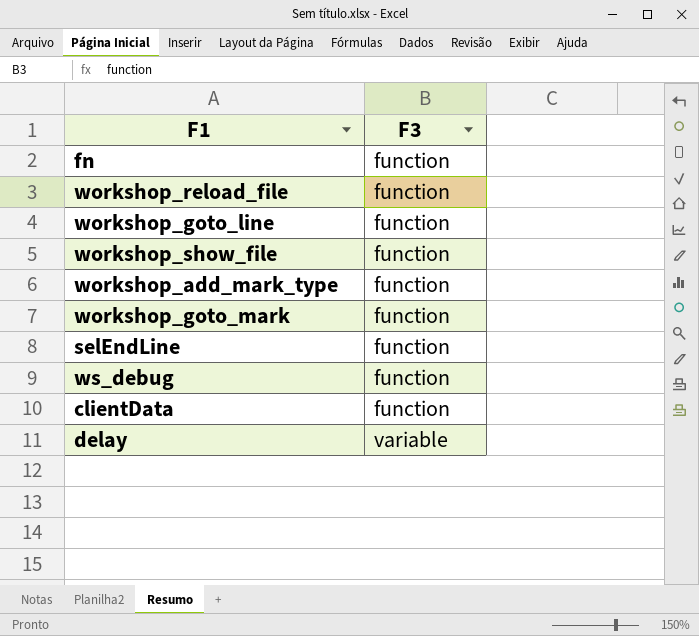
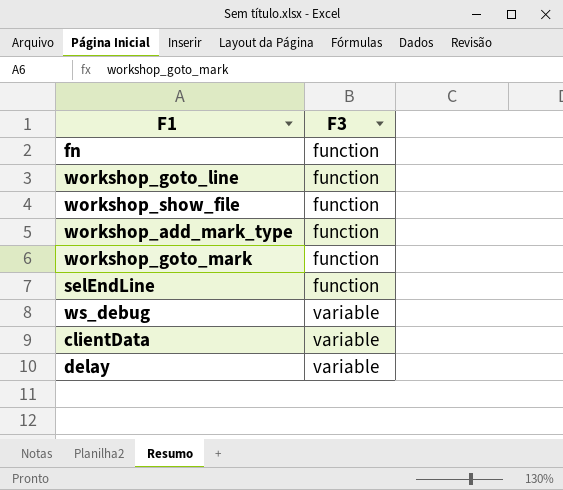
row workshop_reload_file: function -> none
ws_debug | F3: function -> variable
clientData | F3: function -> variable

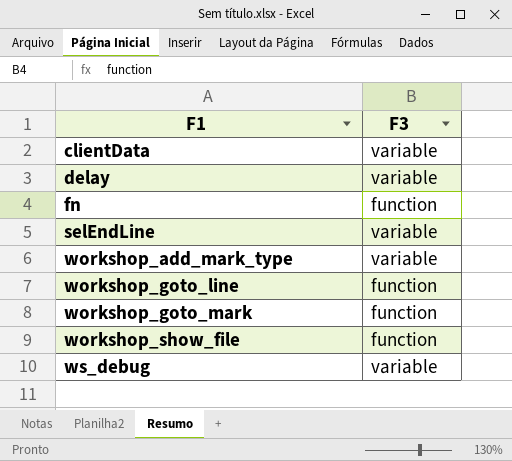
row order: F3 ascending -> F1 ascending
selEndLine | F3: function -> variable
workshop_add_mark_type | F3: function -> variable

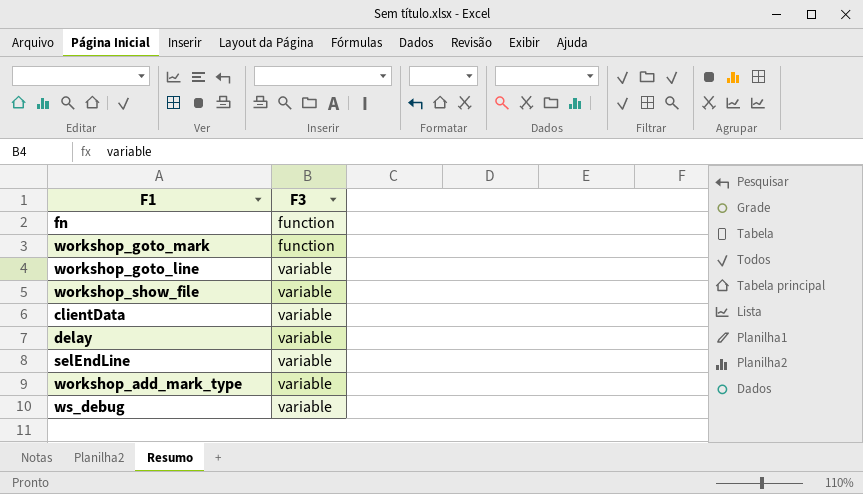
row order: F1 ascending -> F3 ascending
workshop_goto_line | F3: function -> variable
workshop_show_file | F3: function -> variable

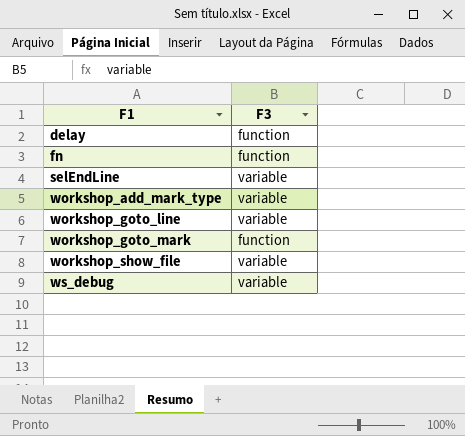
row order: F3 ascending -> F1 ascending
row clientData: variable -> none
delay | F3: variable -> function

